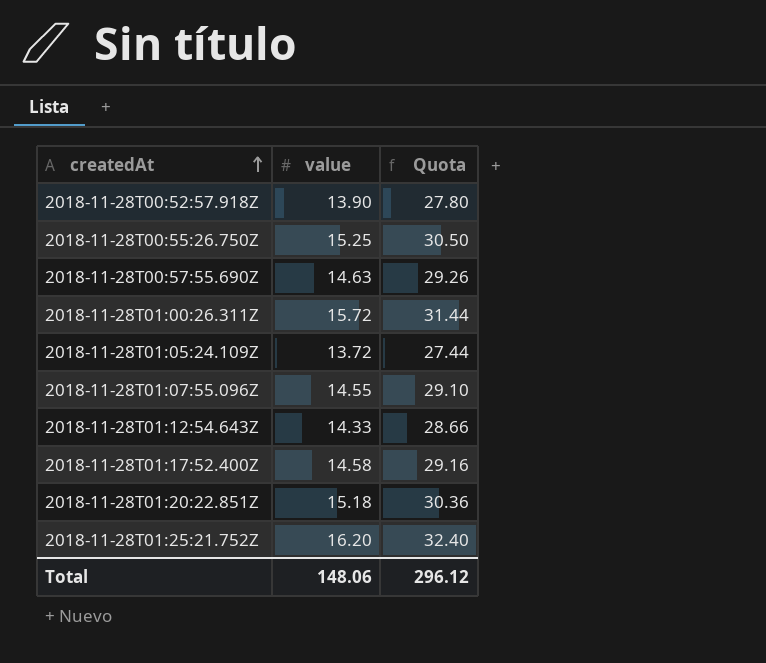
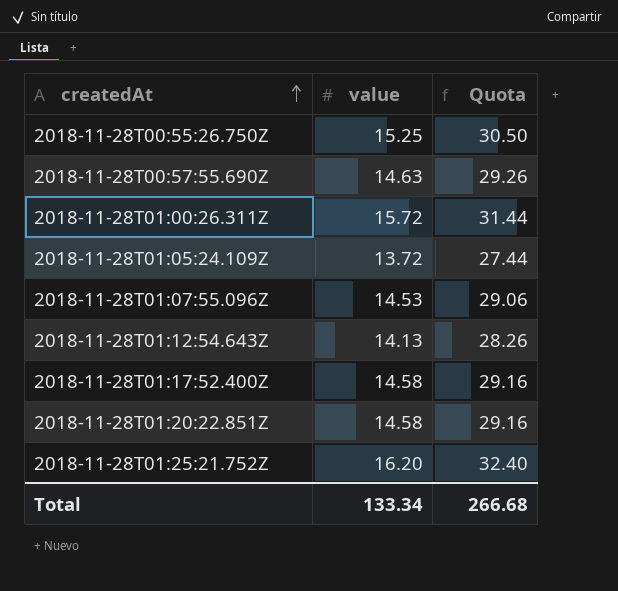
row 2018-11-28T00:52:57.918Z: 13.90 | 27.80 -> none
2018-11-28T01:07:55.096Z | value: 14.55 -> 14.53
2018-11-28T01:07:55.096Z | Quota: 29.10 -> 29.06
2018-11-28T01:12:54.643Z | value: 14.33 -> 14.13
2018-11-28T01:12:54.643Z | Quota: 28.66 -> 28.26
2018-11-28T01:20:22.851Z | value: 15.18 -> 14.58
2018-11-28T01:20:22.851Z | Quota: 30.36 -> 29.16
Total | value: 148.06 -> 133.34
Total | Quota: 296.12 -> 266.68

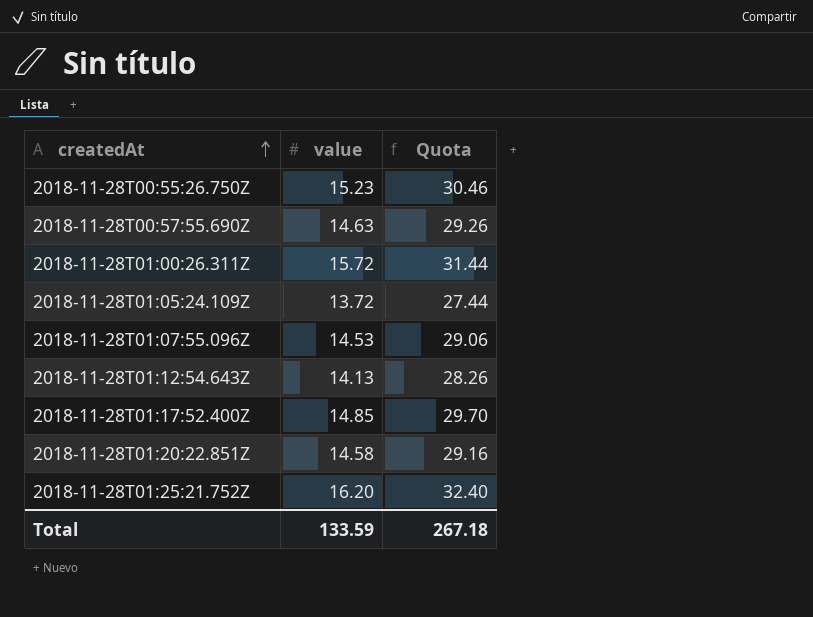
2018-11-28T00:55:26.750Z | value: 15.25 -> 15.23
2018-11-28T00:55:26.750Z | Quota: 30.50 -> 30.46
2018-11-28T01:17:52.400Z | value: 14.58 -> 14.85
2018-11-28T01:17:52.400Z | Quota: 29.16 -> 29.70
Total | value: 133.34 -> 133.59
Total | Quota: 266.68 -> 267.18

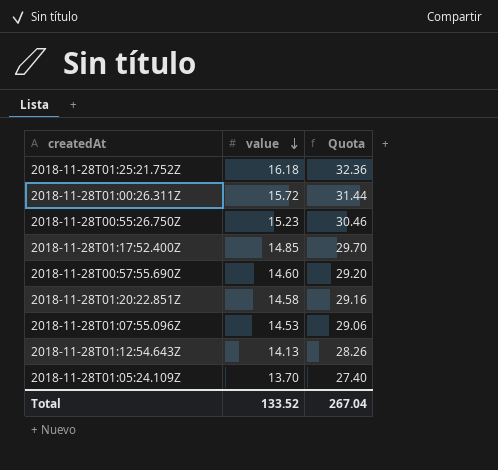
row order: createdAt ascending -> value descending
2018-11-28T01:25:21.752Z | value: 16.20 -> 16.18
2018-11-28T01:25:21.752Z | Quota: 32.40 -> 32.36
2018-11-28T00:57:55.690Z | value: 14.63 -> 14.60
2018-11-28T00:57:55.690Z | Quota: 29.26 -> 29.20
2018-11-28T01:05:24.109Z | value: 13.72 -> 13.70
2018-11-28T01:05:24.109Z | Quota: 27.44 -> 27.40
Total | value: 133.59 -> 133.52
Total | Quota: 267.18 -> 267.04

